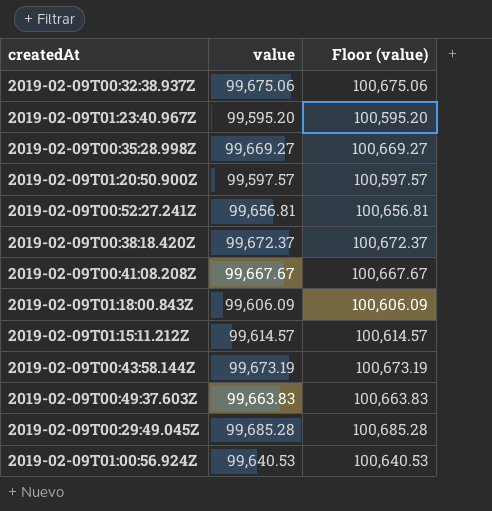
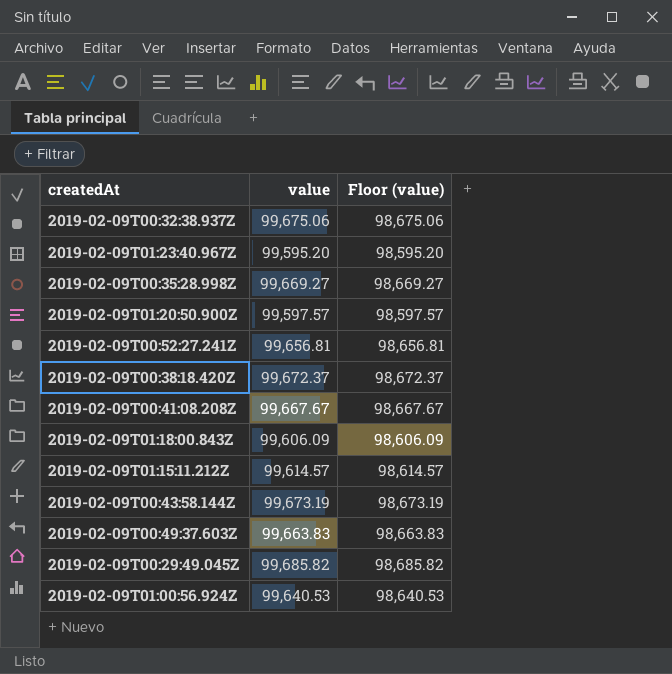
column Floor (value) | formula: [value] + 1000 -> [value] - 1000
2019-02-09T00:29:49.045Z | value: 99,685.28 -> 99,685.82

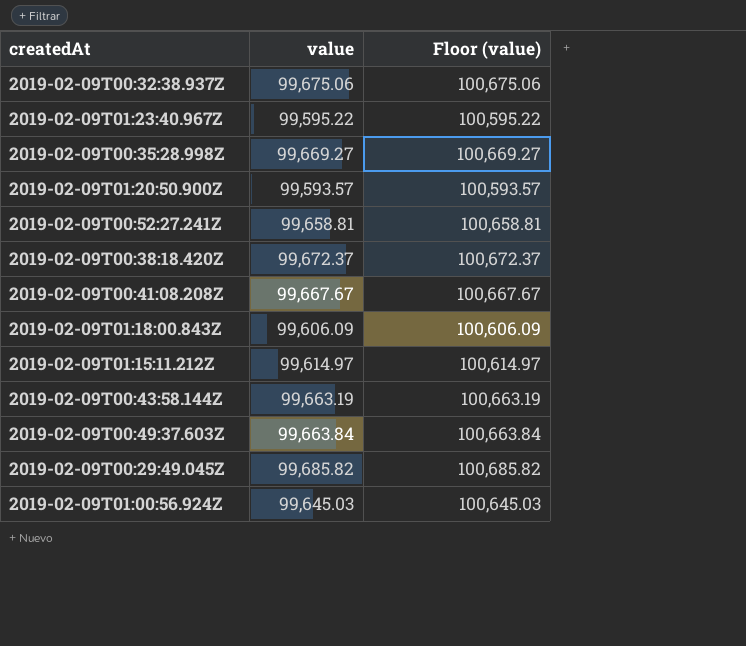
column Floor (value) | formula: [value] - 1000 -> [value] + 1000
2019-02-09T01:23:40.967Z | value: 99,595.20 -> 99,595.22
2019-02-09T01:20:50.900Z | value: 99,597.57 -> 99,593.57
2019-02-09T00:52:27.241Z | value: 99,656.81 -> 99,658.81
2019-02-09T01:15:11.212Z | value: 99,614.57 -> 99,614.97
2019-02-09T00:43:58.144Z | value: 99,673.19 -> 99,663.19
2019-02-09T00:49:37.603Z | value: 99,663.83 -> 99,663.84
2019-02-09T01:00:56.924Z | value: 99,640.53 -> 99,645.03

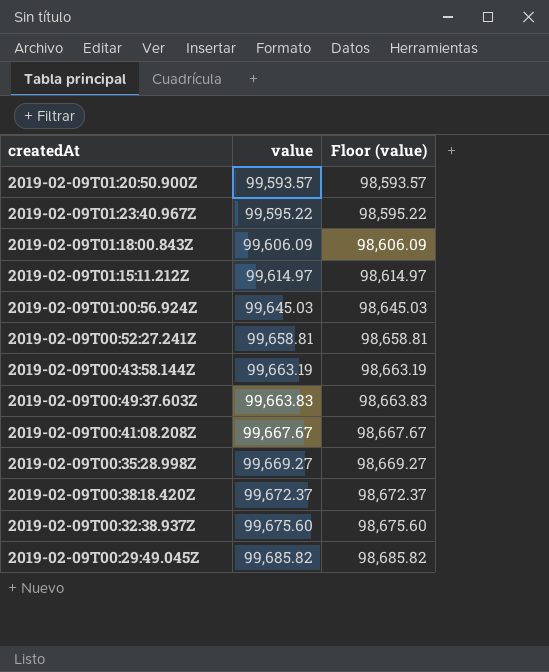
row order: none -> value ascending
column Floor (value) | formula: [value] + 1000 -> [value] - 1000
2019-02-09T00:49:37.603Z | value: 99,663.84 -> 99,663.83
2019-02-09T00:32:38.937Z | value: 99,675.06 -> 99,675.60

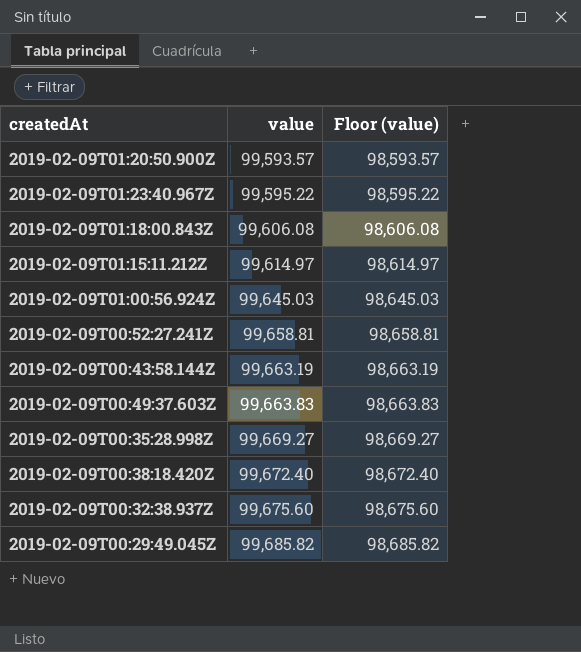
row 2019-02-09T00:41:08.208Z: 99,667.67 | 98,667.67 -> none
2019-02-09T01:18:00.843Z | value: 99,606.09 -> 99,606.08
2019-02-09T01:18:00.843Z | Floor (value): 98,606.09 -> 98,606.08
2019-02-09T00:38:18.420Z | value: 99,672.37 -> 99,672.40
2019-02-09T00:38:18.420Z | Floor (value): 98,672.37 -> 98,672.40

